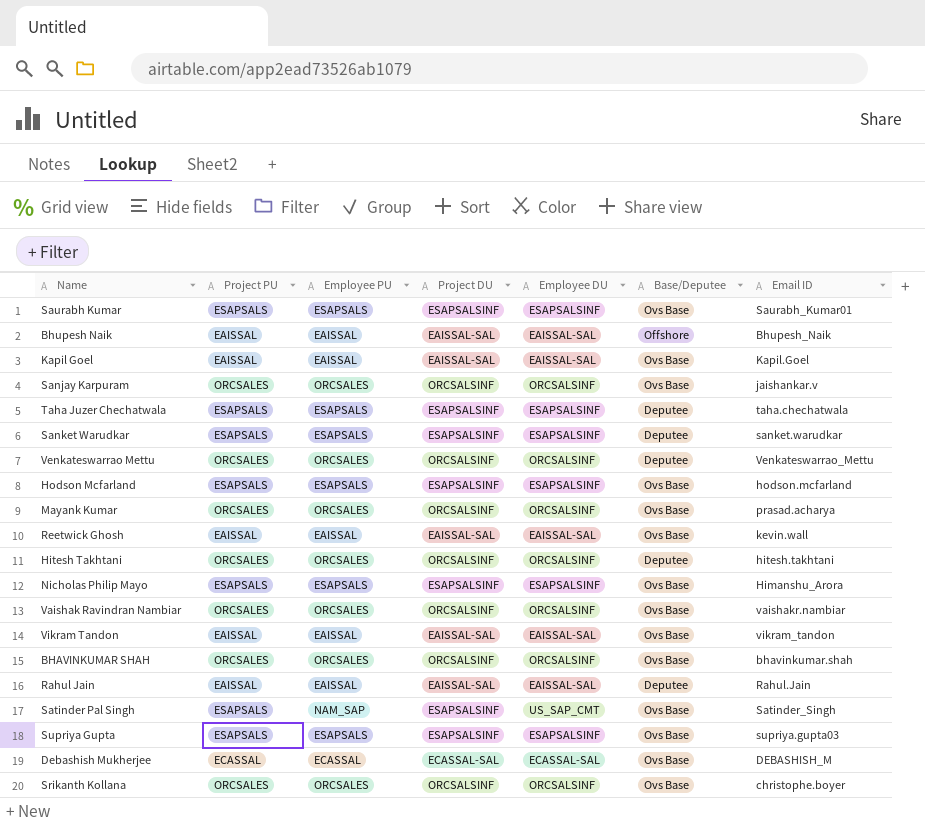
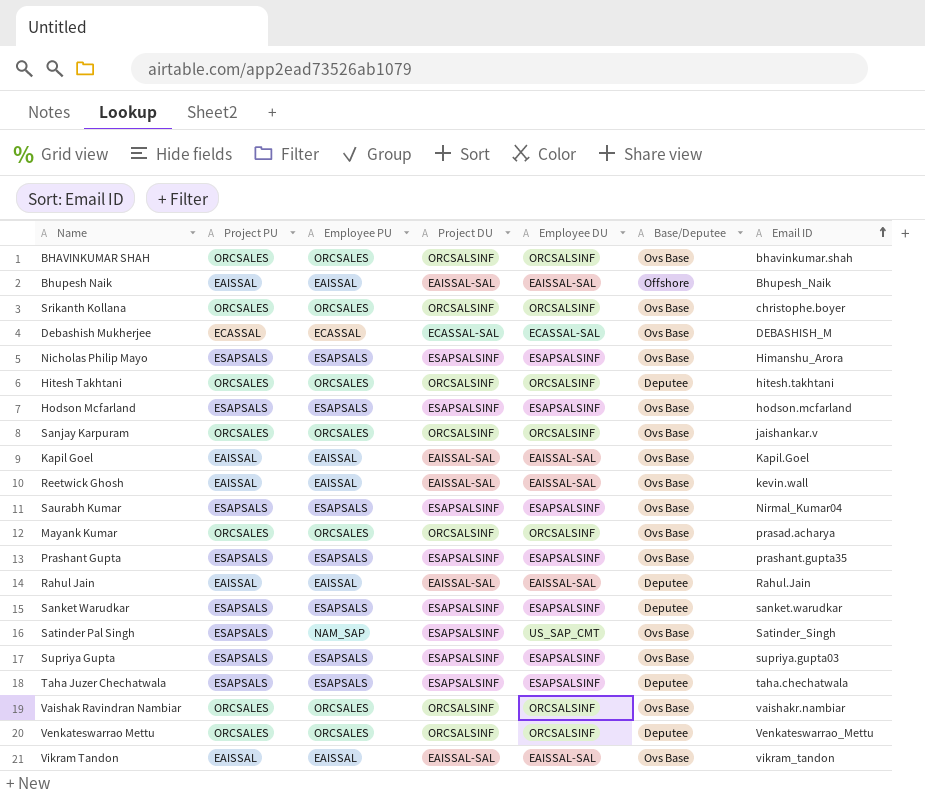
row order: none -> Email ID ascending
Saurabh Kumar | Email ID: Saurabh_Kumar01 -> Nirmal_Kumar04
row Prashant Gupta: none -> ESAPSALS | ESAPSALS | ESAPSALSINF | ESAPSALSINF | Ovs Base | prashant.gupta35

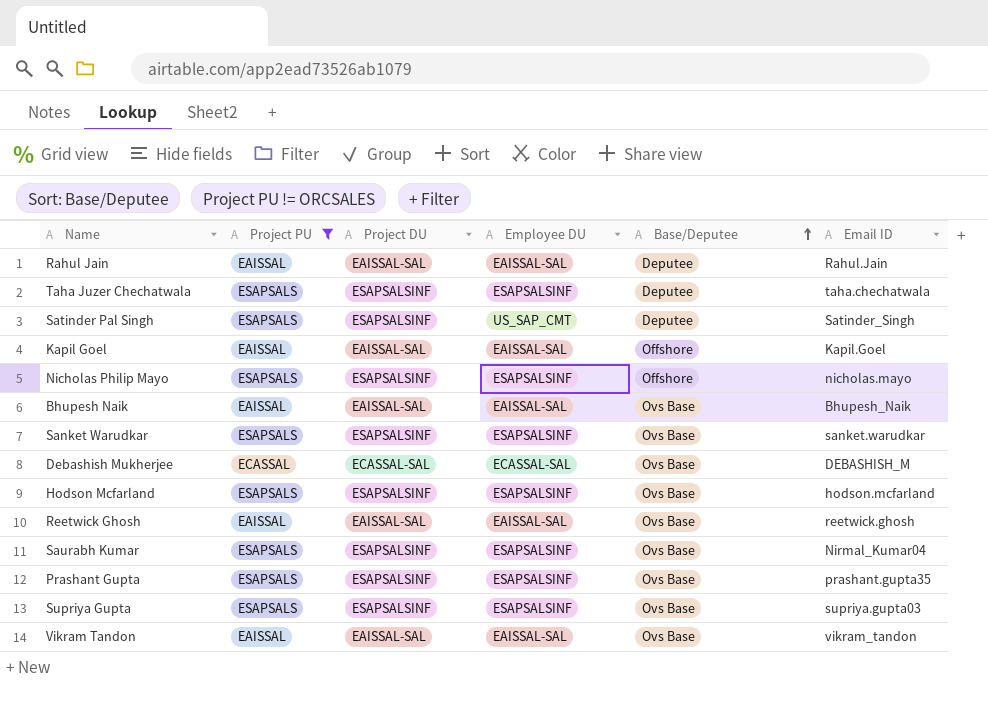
filter: none -> Project PU != ORCSALES
row order: Email ID ascending -> Base/Deputee ascending
column Employee PU | position: 3 -> none
Satinder Pal Singh | Base/Deputee: Ovs Base -> Deputee
Kapil Goel | Base/Deputee: Ovs Base -> Offshore
Nicholas Philip Mayo | Base/Deputee: Ovs Base -> Offshore
Nicholas Philip Mayo | Email ID: Himanshu_Arora -> nicholas.mayo
Bhupesh Naik | Base/Deputee: Offshore -> Ovs Base
Sanket Warudkar | Base/Deputee: Deputee -> Ovs Base
Reetwick Ghosh | Email ID: kevin.wall -> reetwick.ghosh

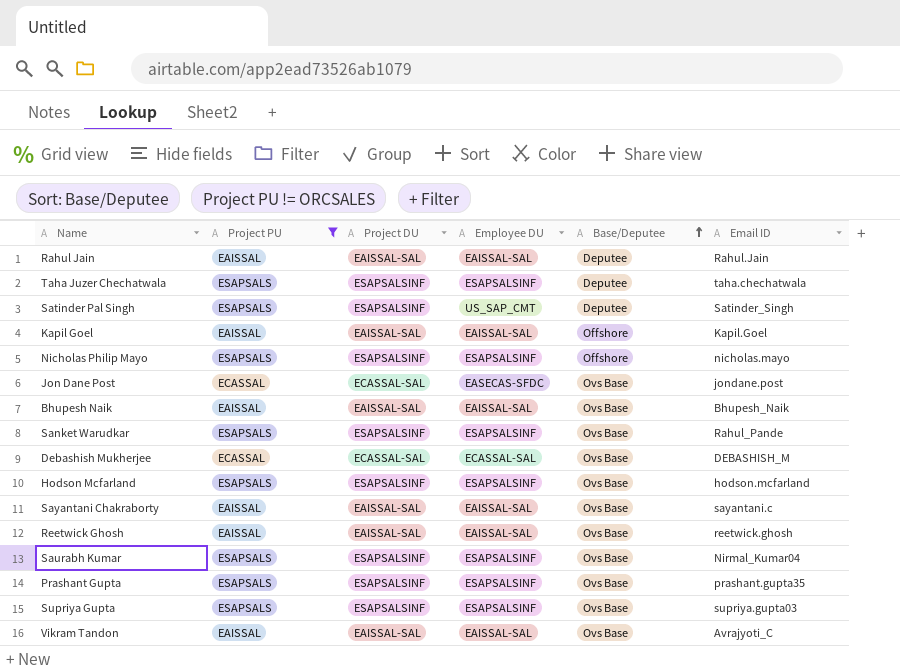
row Jon Dane Post: none -> ECASSAL | ECASSAL-SAL | EASECAS-SFDC | Ovs Base | jondane.post
Sanket Warudkar | Email ID: sanket.warudkar -> Rahul_Pande
row Sayantani Chakraborty: none -> EAISSAL | EAISSAL-SAL | EAISSAL-SAL | Ovs Base | sayantani.c
Vikram Tandon | Email ID: vikram_tandon -> Avrajyoti_C

